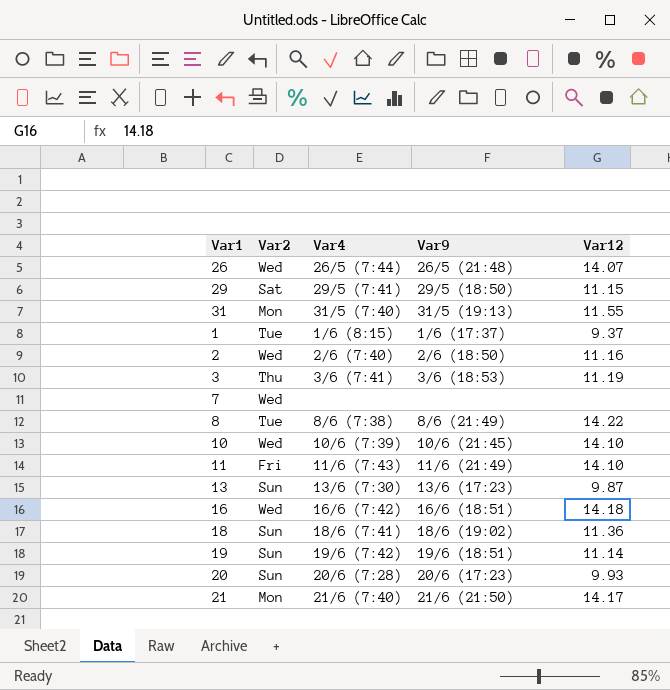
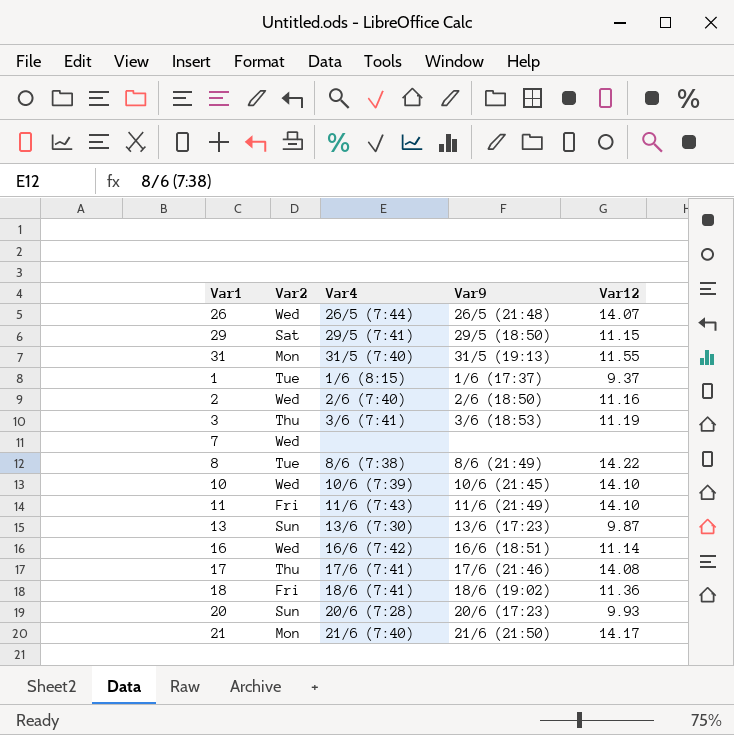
row 19: Sun | 19/6 (7:42) | 19/6 (18:51) | 11.14 -> none
16 | Var12: 14.18 -> 11.14
row 17: none -> Thu | 17/6 (7:41) | 17/6 (21:46) | 14.08
18 | Var2: Sun -> Fri

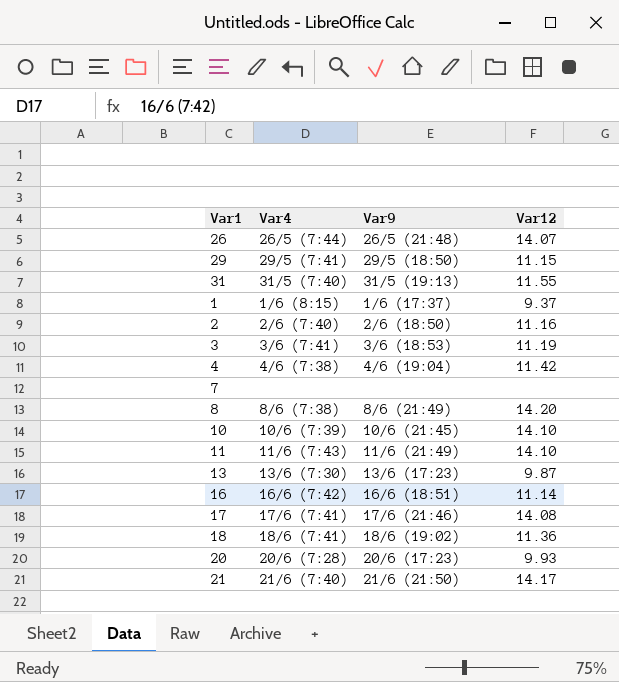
column Var2 | position: 2 -> none
row 4: none -> 4/6 (7:38) | 4/6 (19:04) | 11.42
8 | Var12: 14.22 -> 14.20

